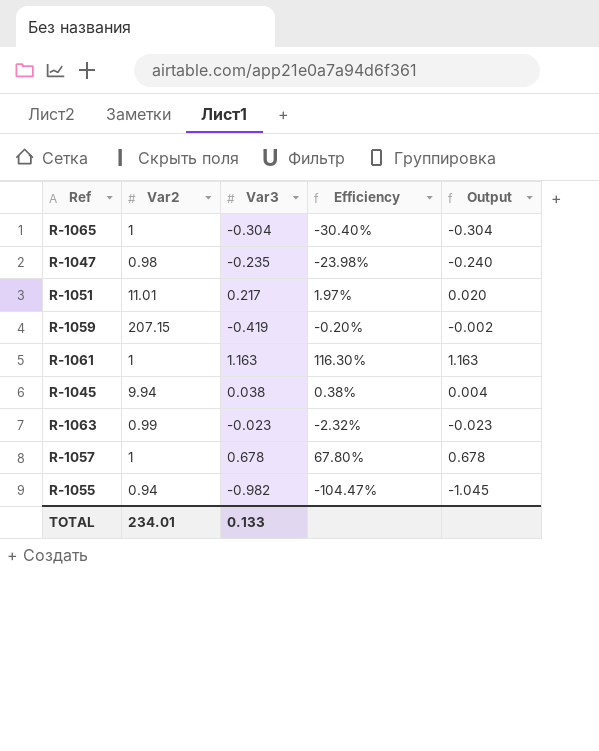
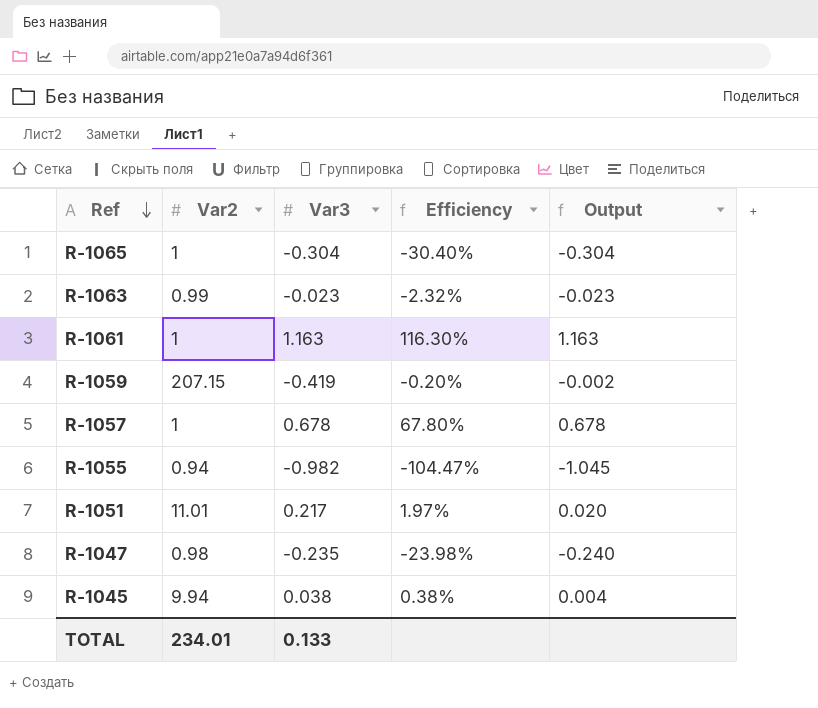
row order: none -> Ref descending

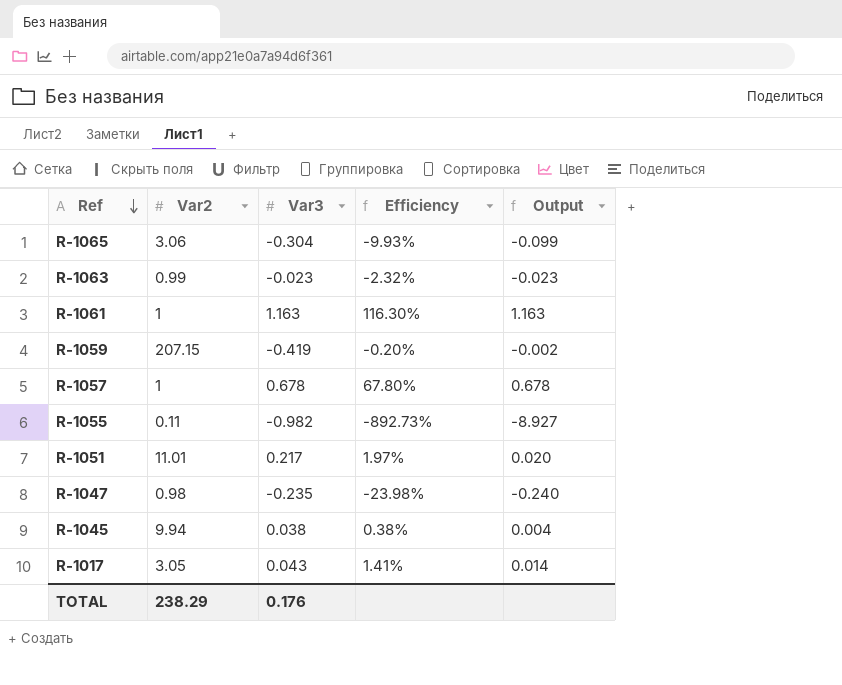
R-1065 | Var2: 1 -> 3.06
R-1065 | Efficiency: -30.40% -> -9.93%
R-1065 | Output: -0.304 -> -0.099
R-1055 | Var2: 0.94 -> 0.11
R-1055 | Efficiency: -104.47% -> -892.73%
R-1055 | Output: -1.045 -> -8.927
row R-1017: none -> 3.05 | 0.043 | 1.41% | 0.014
TOTAL | Var2: 234.01 -> 238.29
TOTAL | Var3: 0.133 -> 0.176

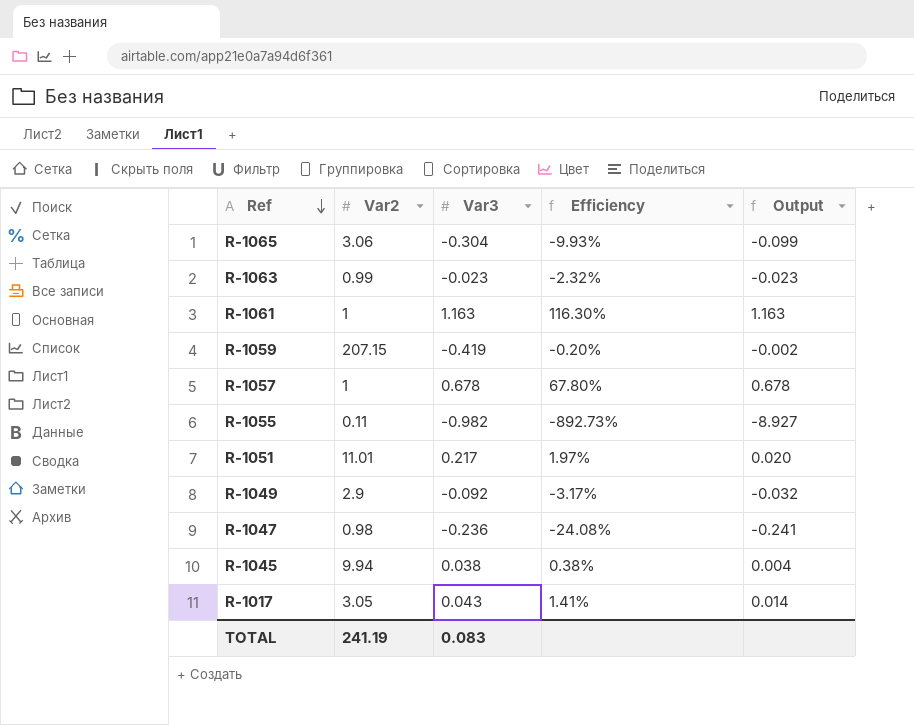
row R-1049: none -> 2.9 | -0.092 | -3.17% | -0.032
R-1047 | Var3: -0.235 -> -0.236
R-1047 | Efficiency: -23.98% -> -24.08%
R-1047 | Output: -0.240 -> -0.241
TOTAL | Var2: 238.29 -> 241.19
TOTAL | Var3: 0.176 -> 0.083

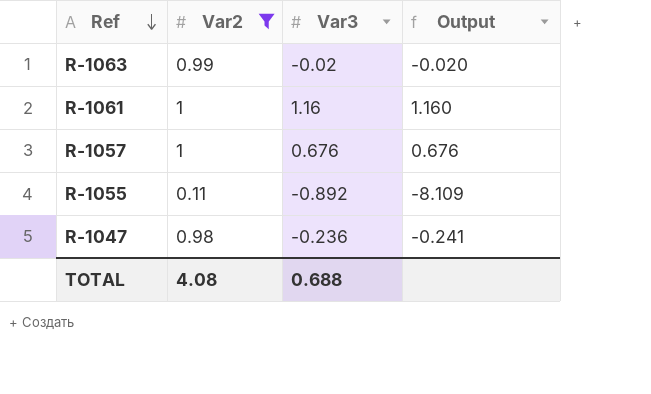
filter: none -> Var2 <= 1
column Efficiency | formula: [Var3] / [Var2] -> none
R-1063 | Var3: -0.023 -> -0.02
R-1063 | Output: -0.023 -> -0.020
R-1061 | Var3: 1.163 -> 1.16
R-1061 | Output: 1.163 -> 1.160
R-1057 | Var3: 0.678 -> 0.676
R-1057 | Output: 0.678 -> 0.676
R-1055 | Var3: -0.982 -> -0.892
R-1055 | Output: -8.927 -> -8.109
TOTAL | Var2: 241.19 -> 4.08
TOTAL | Var3: 0.083 -> 0.688

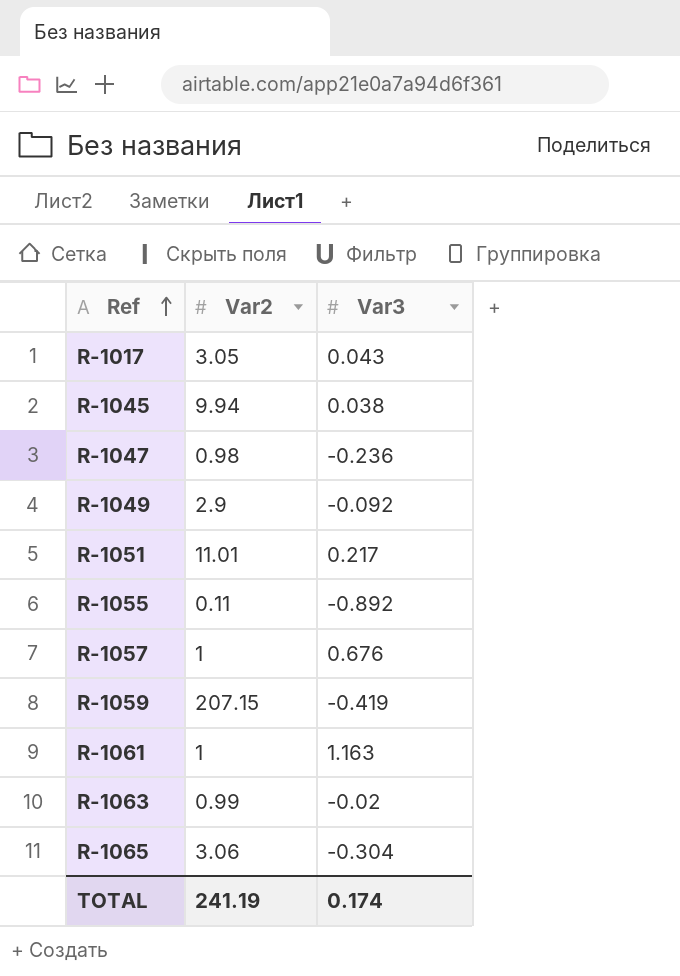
filter: Var2 <= 1 -> none
row order: Ref descending -> Ref ascending
column Output | formula: [Var3] / [Var2] -> none
R-1061 | Var3: 1.16 -> 1.163
TOTAL | Var2: 4.08 -> 241.19
TOTAL | Var3: 0.688 -> 0.174

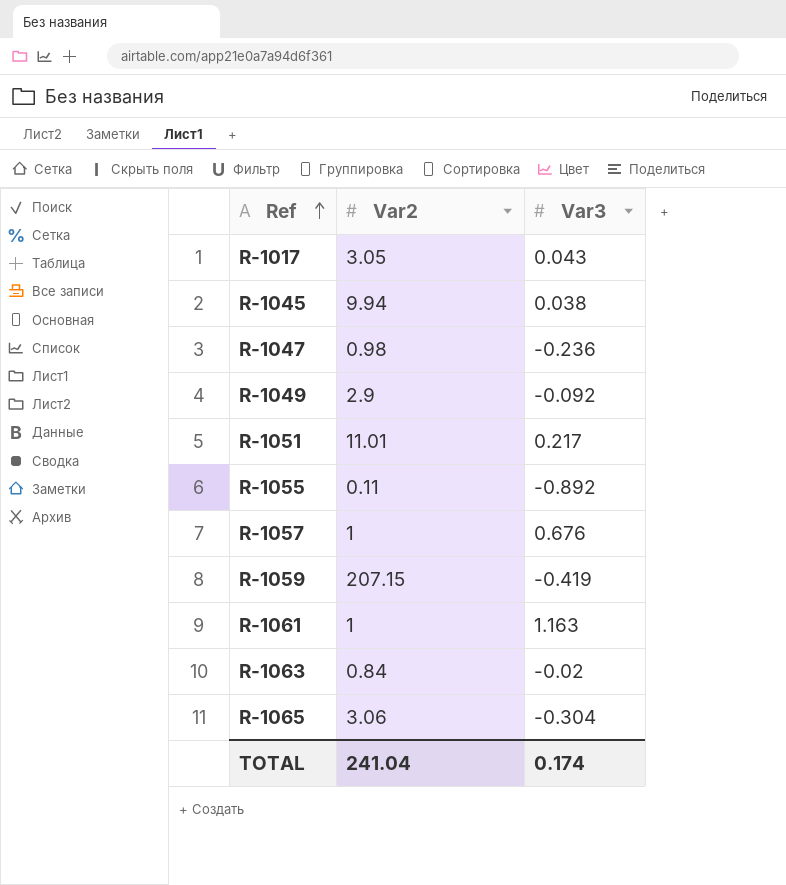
R-1063 | Var2: 0.99 -> 0.84
TOTAL | Var2: 241.19 -> 241.04

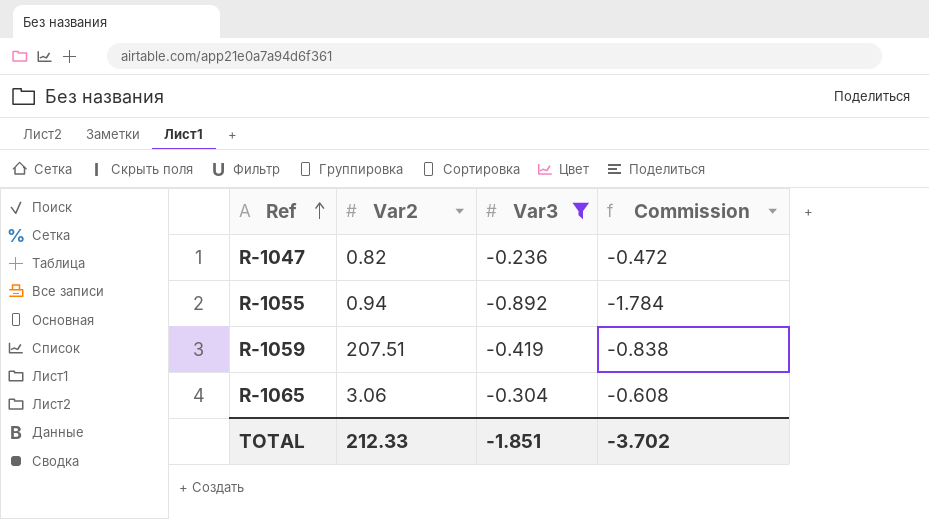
filter: none -> Var3 <= -0.236
column Commission | formula: none -> [Var3] * 2
R-1047 | Var2: 0.98 -> 0.82
R-1055 | Var2: 0.11 -> 0.94
R-1059 | Var2: 207.15 -> 207.51
TOTAL | Var2: 241.04 -> 212.33
TOTAL | Var3: 0.174 -> -1.851

